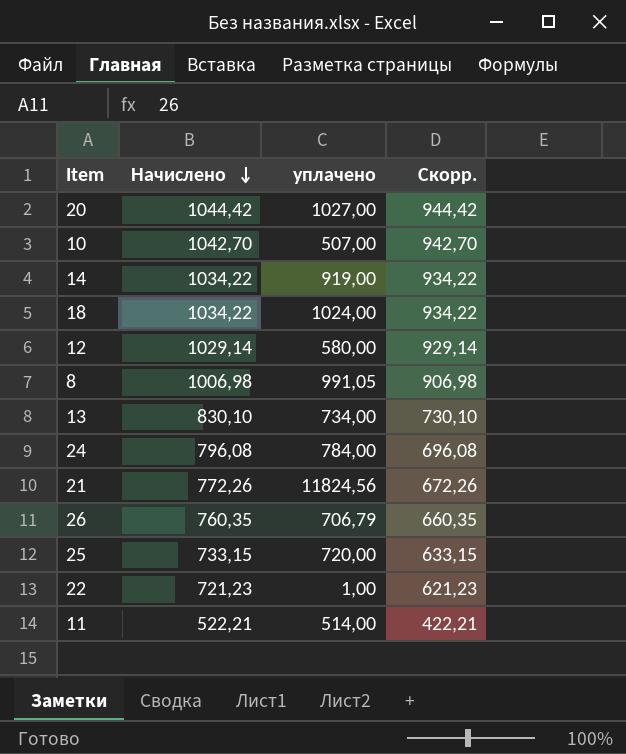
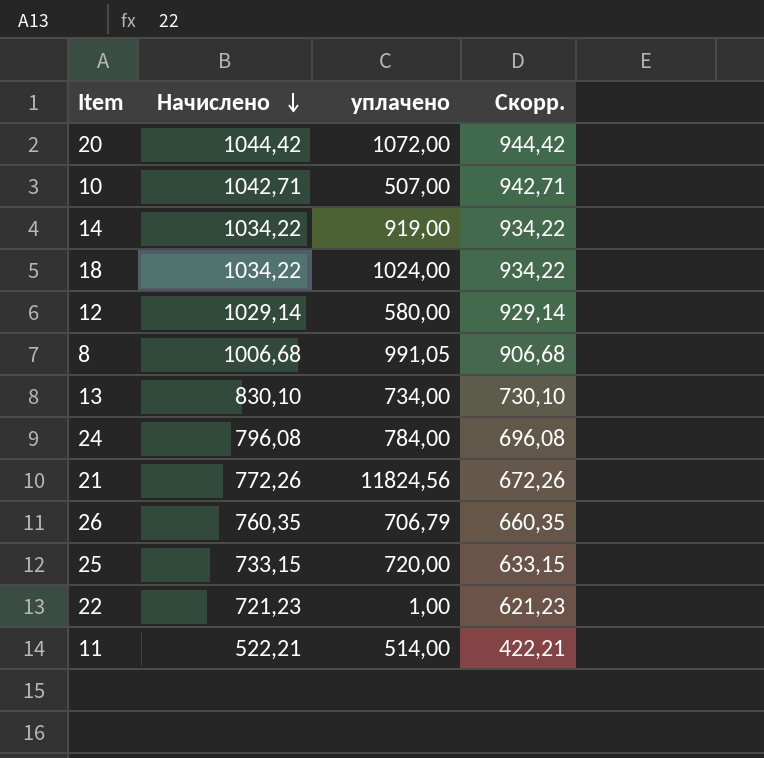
20 | уплачено: 1027,00 -> 1072,00
10 | Начислено: 1042,70 -> 1042,71
10 | Скорр.: 942,70 -> 942,71
8 | Начислено: 1006,98 -> 1006,68
8 | Скорр.: 906,98 -> 906,68

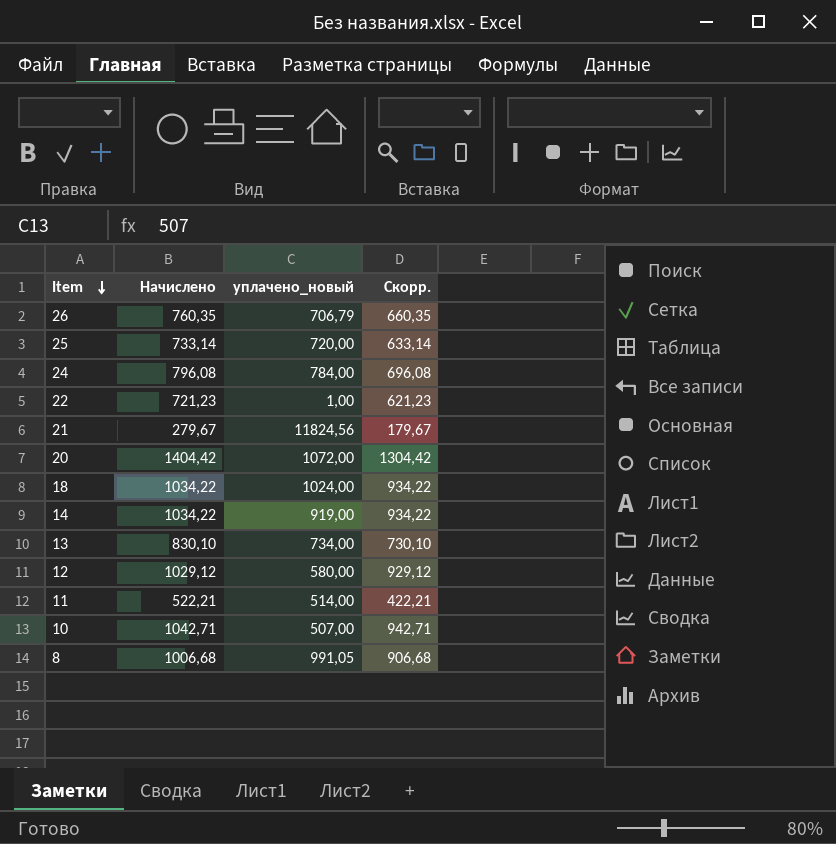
row order: Начислено descending -> Item descending
column name: уплачено -> уплачено_новый
25 | Начислено: 733,15 -> 733,14
25 | Скорр.: 633,15 -> 633,14
21 | Начислено: 772,26 -> 279,67
21 | Скорр.: 672,26 -> 179,67
20 | Начислено: 1044,42 -> 1404,42
20 | Скорр.: 944,42 -> 1304,42
12 | Начислено: 1029,14 -> 1029,12
12 | Скорр.: 929,14 -> 929,12

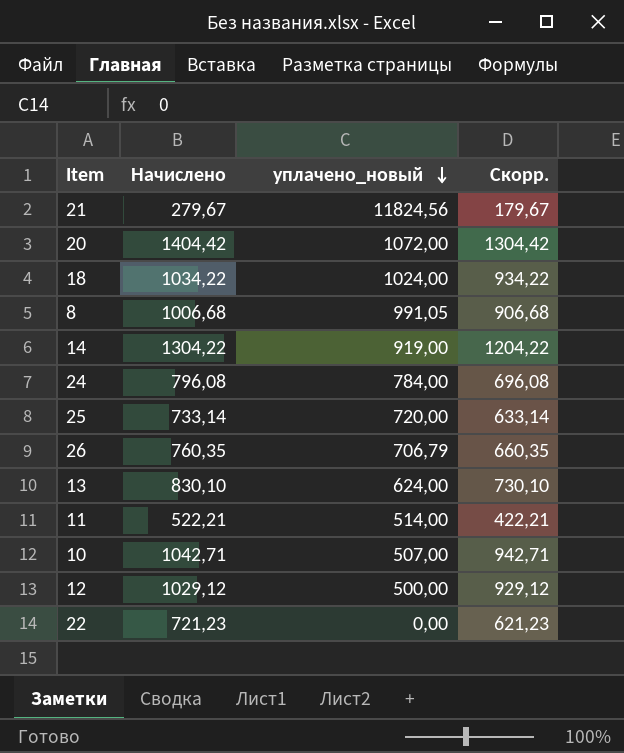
row order: Item descending -> уплачено_новый descending
14 | Начислено: 1034,22 -> 1304,22
14 | Скорр.: 934,22 -> 1204,22
13 | уплачено_новый: 734,00 -> 624,00
12 | уплачено_новый: 580,00 -> 500,00
22 | уплачено_новый: 1,00 -> 0,00

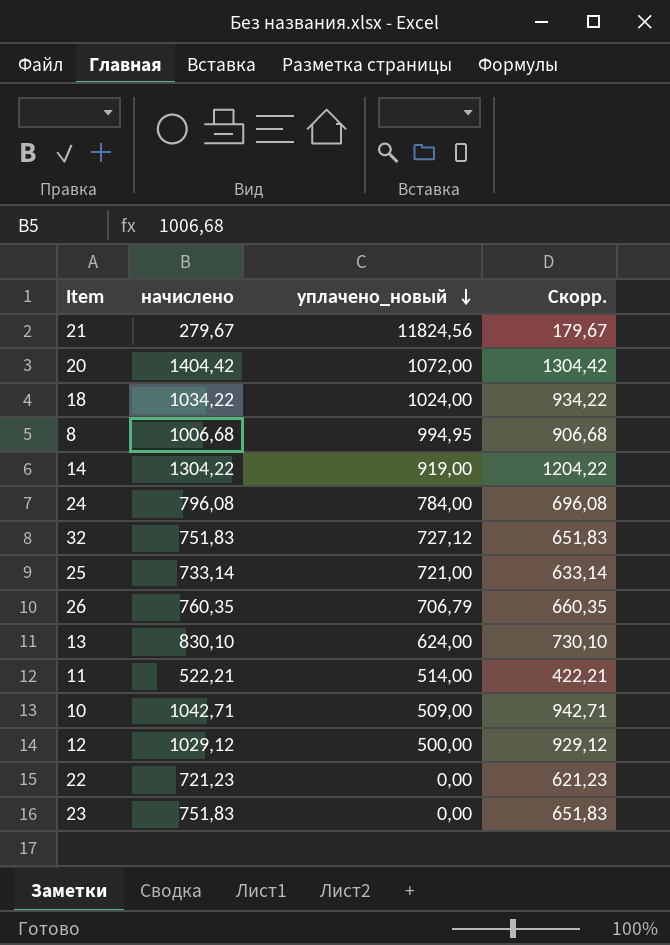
column name: Начислено -> начислено
8 | уплачено_новый: 991,05 -> 994,95
row 32: none -> 751,83 | 727,12 | 651,83
25 | уплачено_новый: 720,00 -> 721,00
10 | уплачено_новый: 507,00 -> 509,00
row 23: none -> 751,83 | 0,00 | 651,83

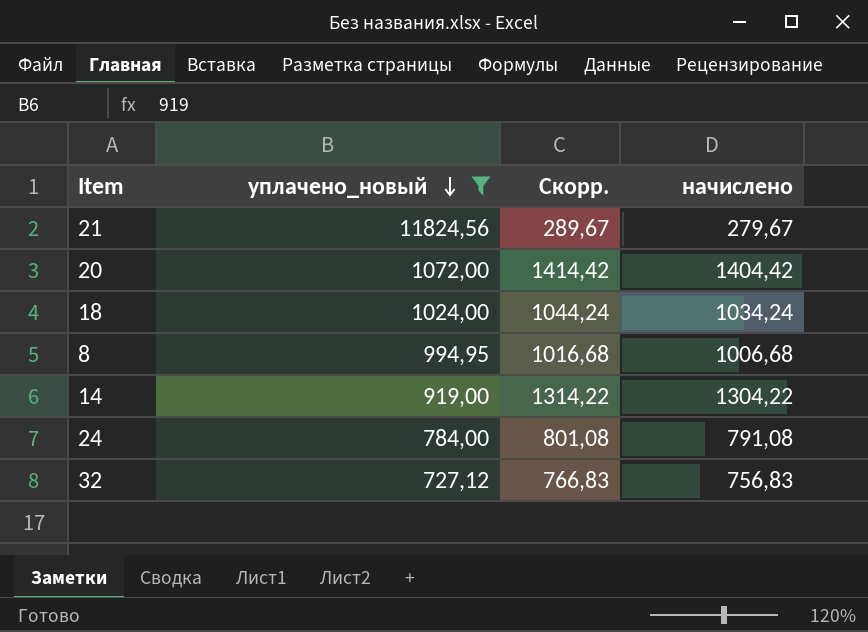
filter: none -> уплачено_новый >= 727,12
column Скорр. | formula: [начислено] - 100 -> [начислено] + 10
column начислено | position: 2 -> 4
18 | начислено: 1034,22 -> 1034,24
24 | начислено: 796,08 -> 791,08
32 | начислено: 751,83 -> 756,83

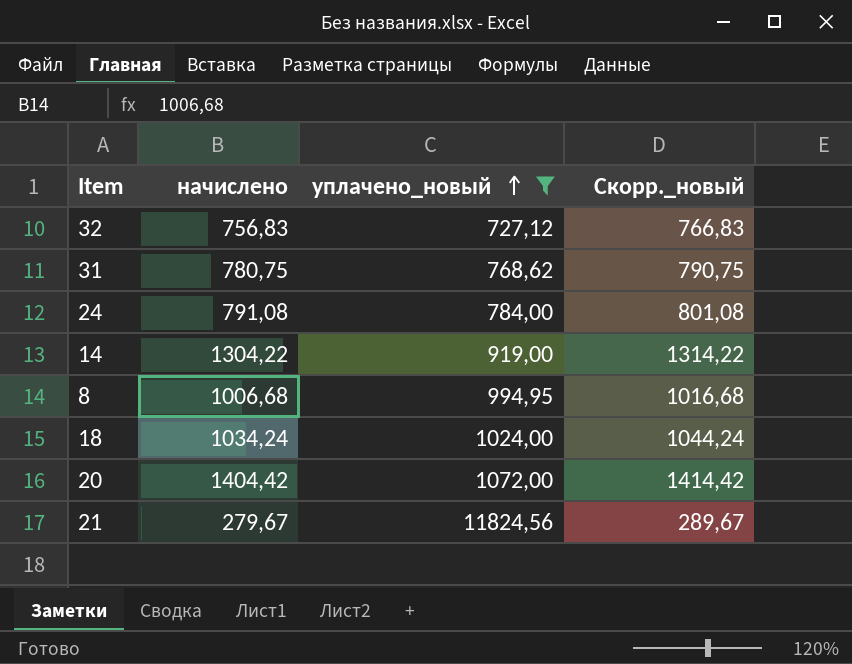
row order: уплачено_новый descending -> уплачено_новый ascending
column начислено | position: 4 -> 2
column name: Скорр. -> Скорр._новый
row 31: none -> 780,75 | 768,62 | 790,75

